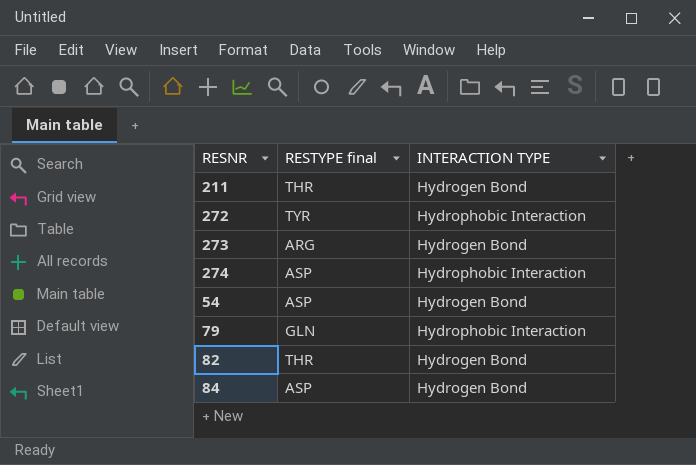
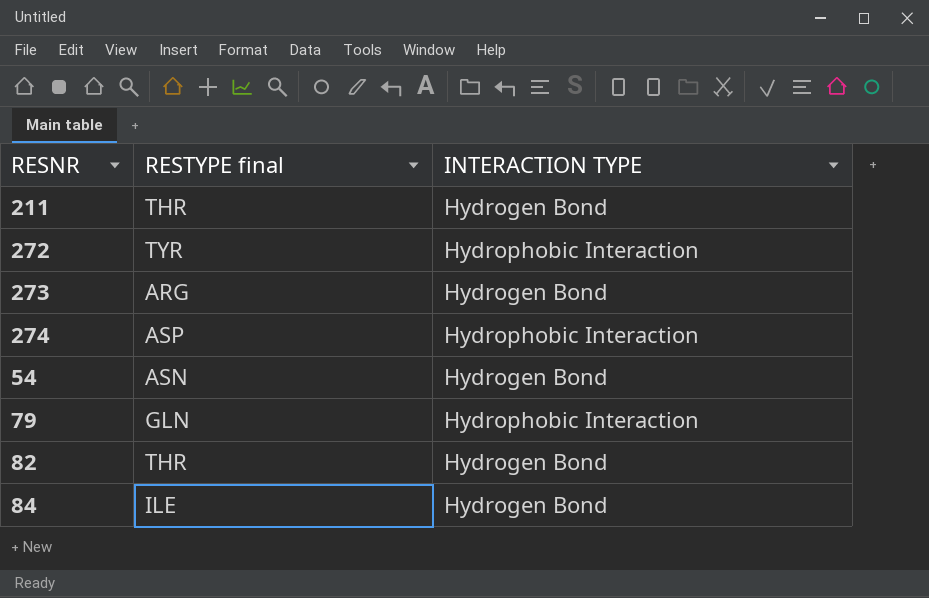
54 | RESTYPE final: ASP -> ASN
84 | RESTYPE final: ASP -> ILE

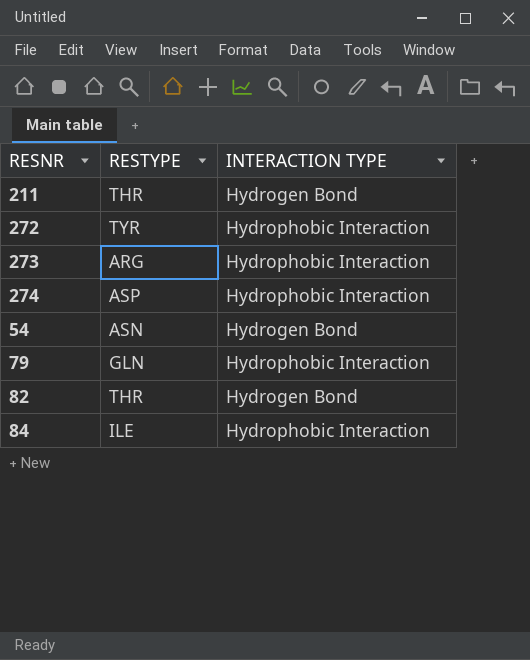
column name: RESTYPE final -> RESTYPE
273 | INTERACTION TYPE: Hydrogen Bond -> Hydrophobic Interaction
84 | INTERACTION TYPE: Hydrogen Bond -> Hydrophobic Interaction

